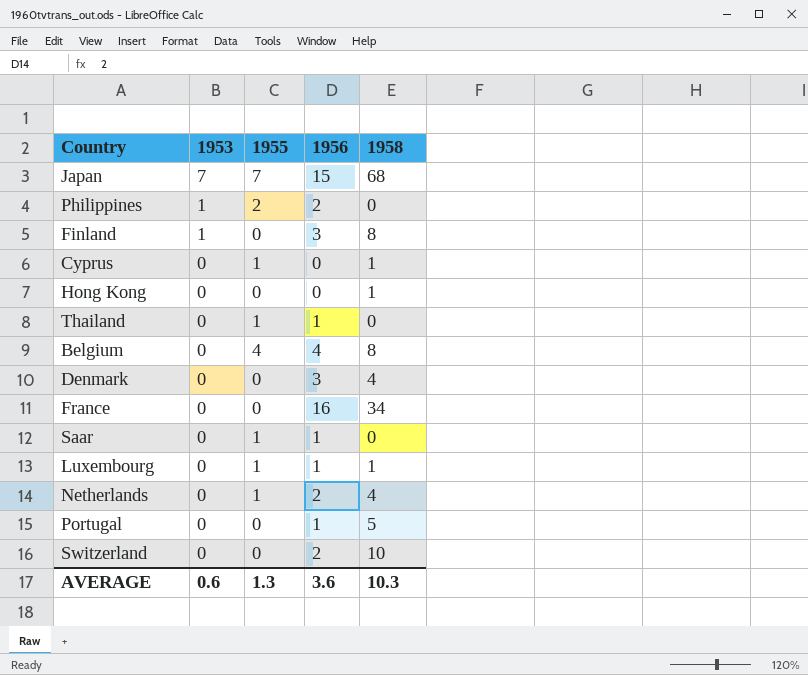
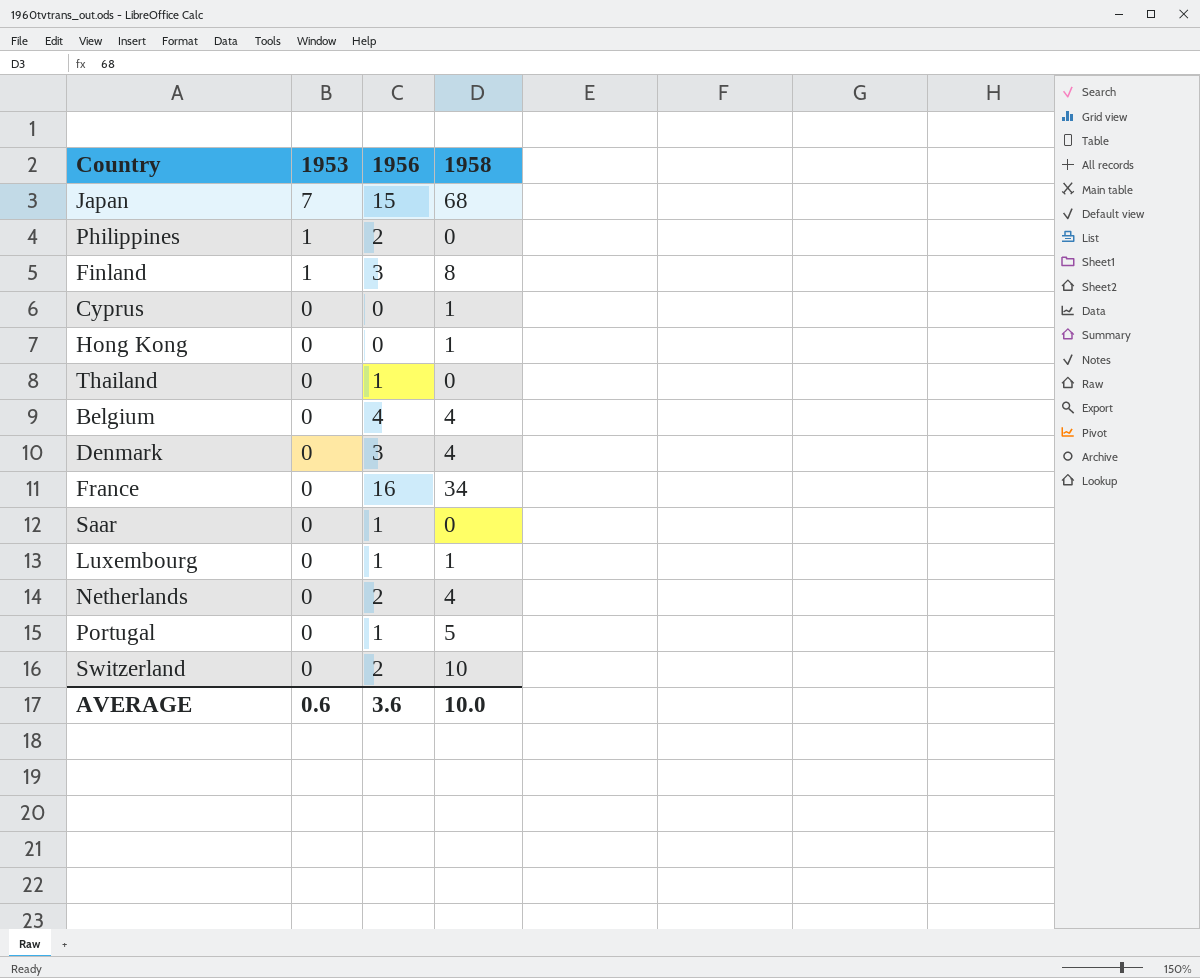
column 1955 | position: 3 -> none
Belgium | 1958: 8 -> 4
AVERAGE | 1958: 10.3 -> 10.0

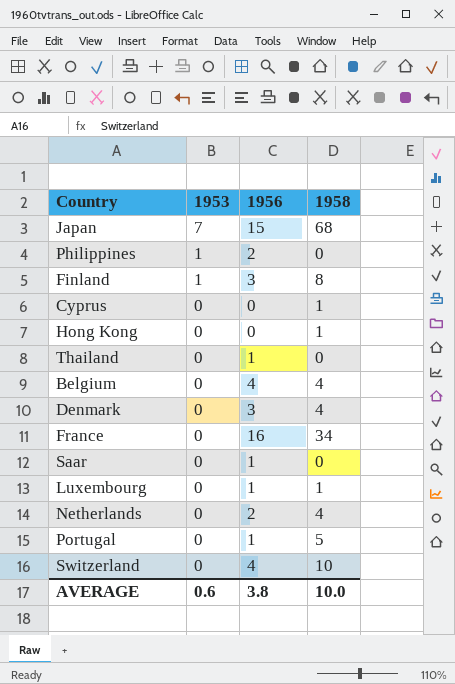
Switzerland | 1956: 2 -> 4
AVERAGE | 1956: 3.6 -> 3.8

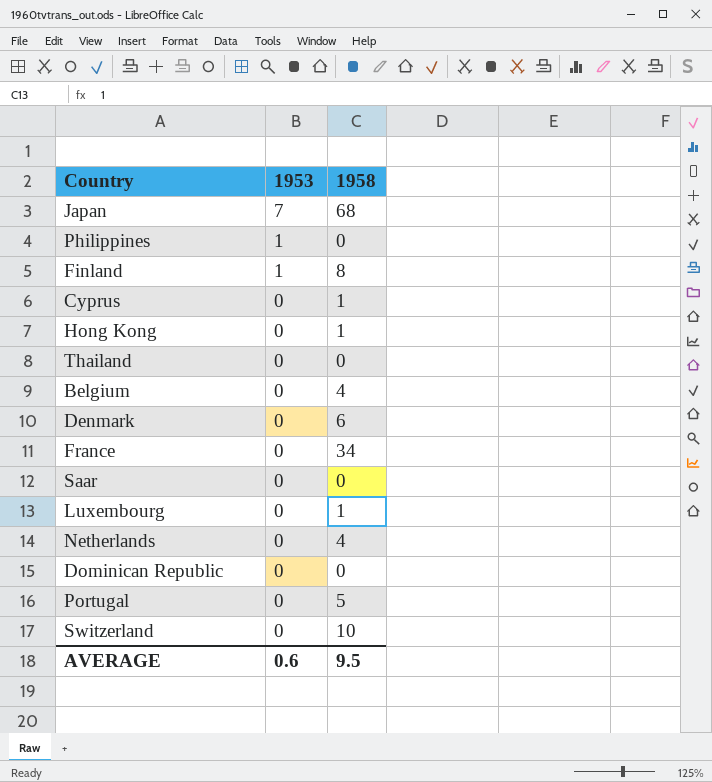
column 1956 | position: 3 -> none
Denmark | 1958: 4 -> 6
row Dominican Republic: none -> 0 | 0
AVERAGE | 1958: 10.0 -> 9.5

